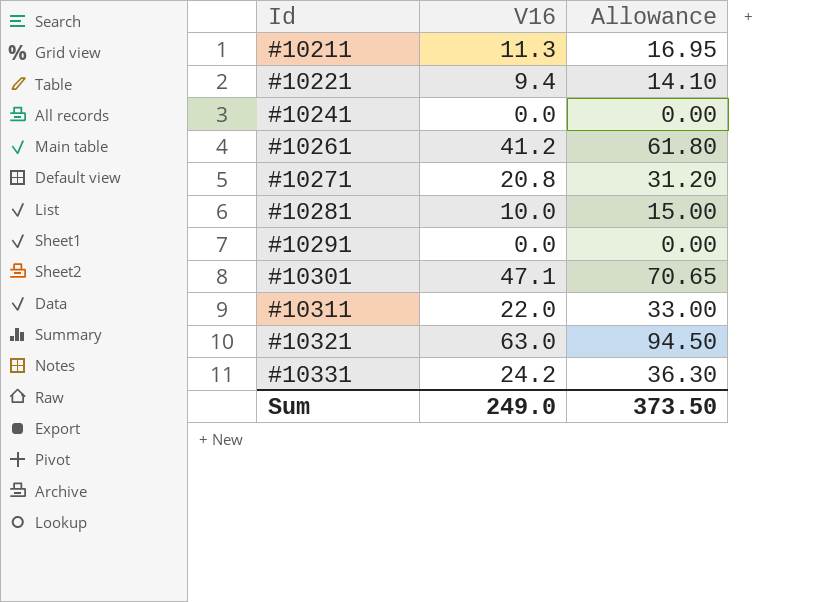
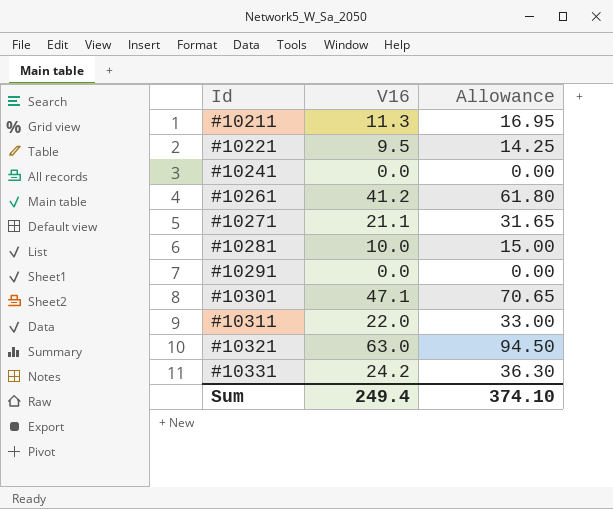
#10221 | V16: 9.4 -> 9.5
#10221 | Allowance: 14.10 -> 14.25
#10271 | V16: 20.8 -> 21.1
#10271 | Allowance: 31.20 -> 31.65
Sum | V16: 249.0 -> 249.4
Sum | Allowance: 373.50 -> 374.10

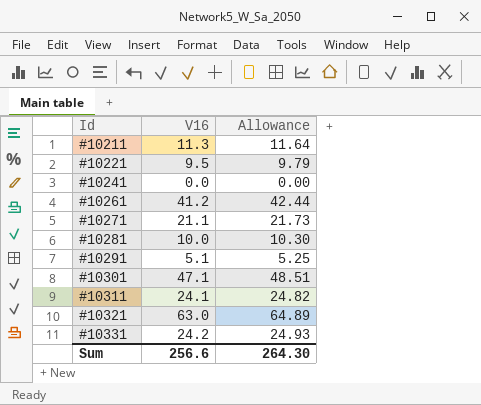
column Allowance | formula: [V16] * 1.5 -> [V16] * 1.03
#10291 | V16: 0.0 -> 5.1
#10311 | V16: 22.0 -> 24.1
Sum | V16: 249.4 -> 256.6
Sum | Allowance: 374.10 -> 264.30

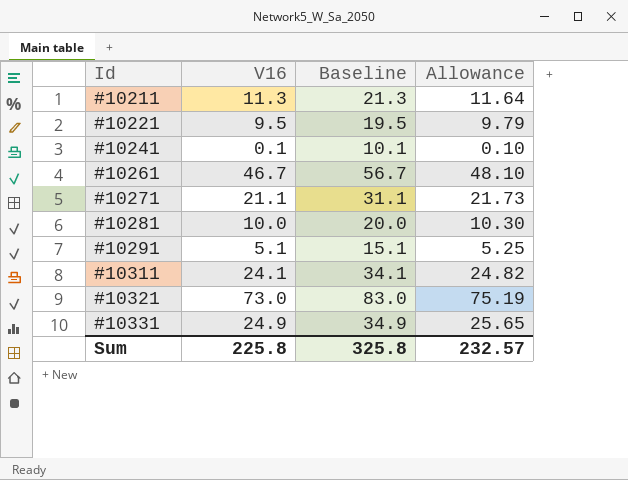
column Baseline | formula: none -> [V16] + 10
row #10301: 47.1 | 48.51 -> none
#10241 | V16: 0.0 -> 0.1
#10241 | Allowance: 0.00 -> 0.10
#10261 | V16: 41.2 -> 46.7
#10261 | Allowance: 42.44 -> 48.10
#10321 | V16: 63.0 -> 73.0
#10321 | Allowance: 64.89 -> 75.19
#10331 | V16: 24.2 -> 24.9
#10331 | Allowance: 24.93 -> 25.65
Sum | V16: 256.6 -> 225.8
Sum | Allowance: 264.30 -> 232.57

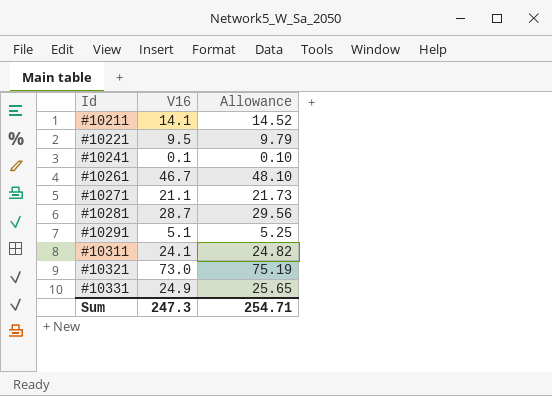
column Baseline | formula: [V16] + 10 -> none
#10211 | V16: 11.3 -> 14.1
#10211 | Allowance: 11.64 -> 14.52
#10281 | V16: 10.0 -> 28.7
#10281 | Allowance: 10.30 -> 29.56
Sum | V16: 225.8 -> 247.3
Sum | Allowance: 232.57 -> 254.71

